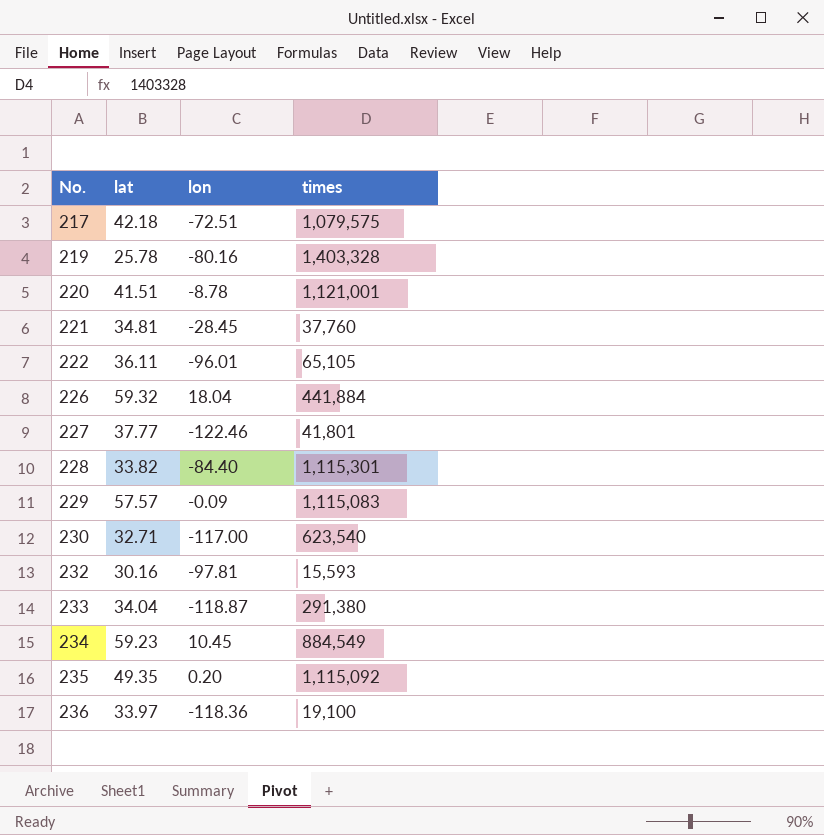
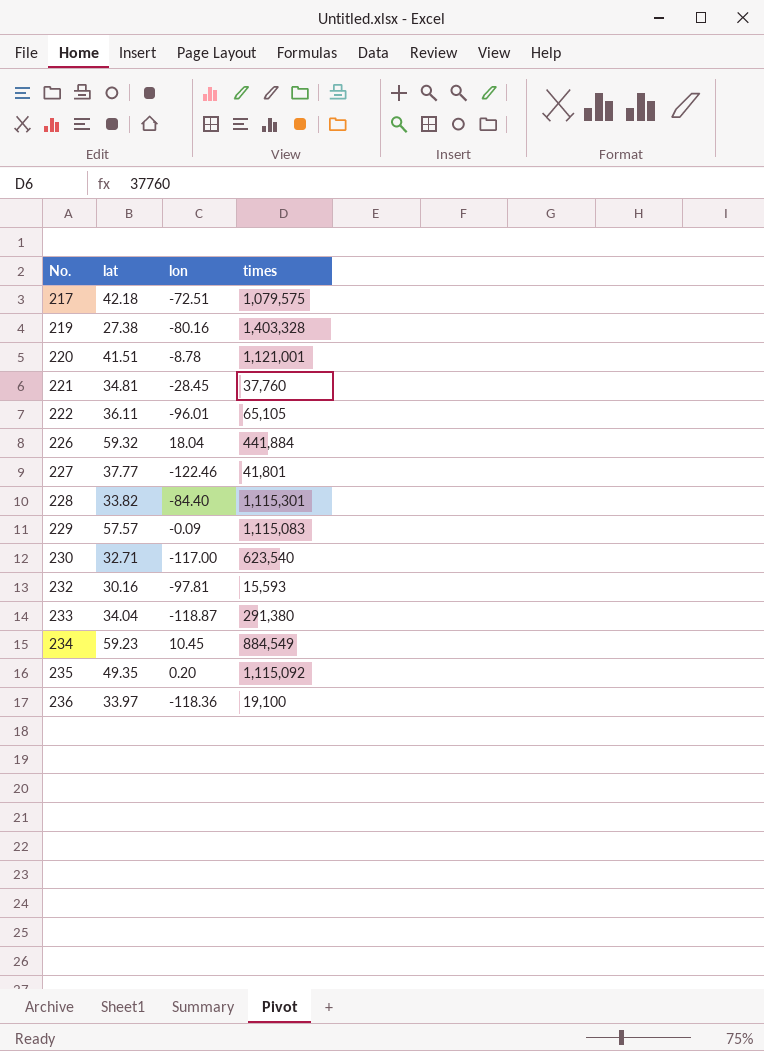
219 | lat: 25.78 -> 27.38

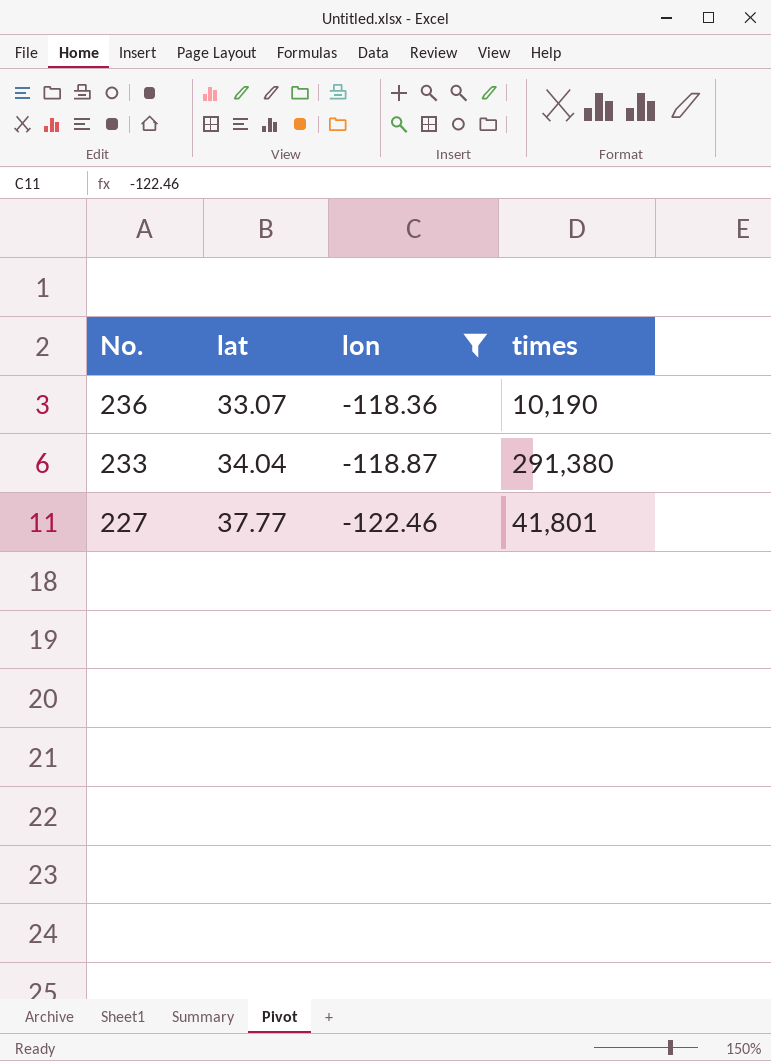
filter: none -> lon <= -118.36
row order: No. ascending -> No. descending
236 | lat: 33.97 -> 33.07
236 | times: 19,100 -> 10,190

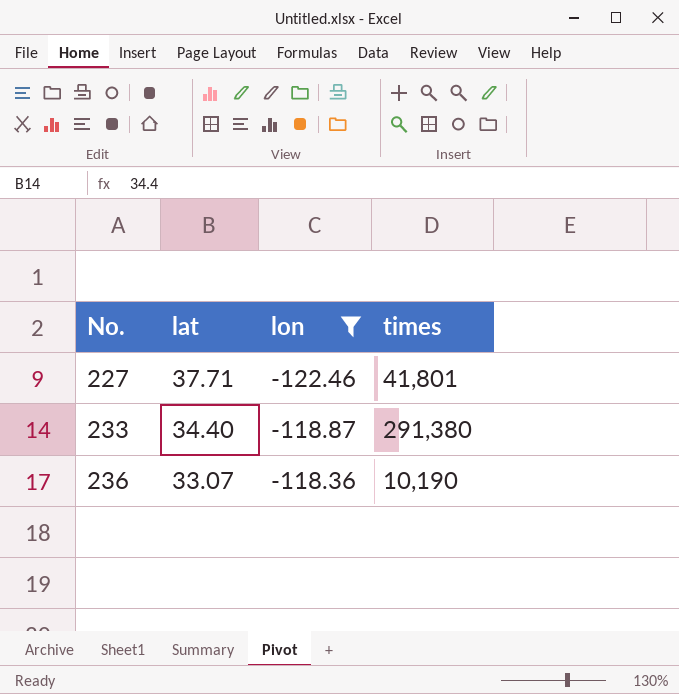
row order: No. descending -> No. ascending
227 | lat: 37.77 -> 37.71
233 | lat: 34.04 -> 34.40

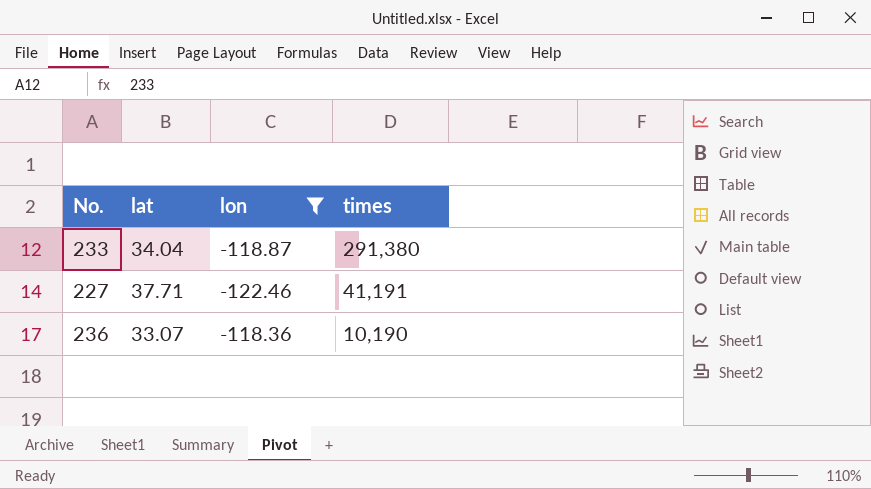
row order: No. ascending -> times descending
233 | lat: 34.40 -> 34.04
227 | times: 41,801 -> 41,191

